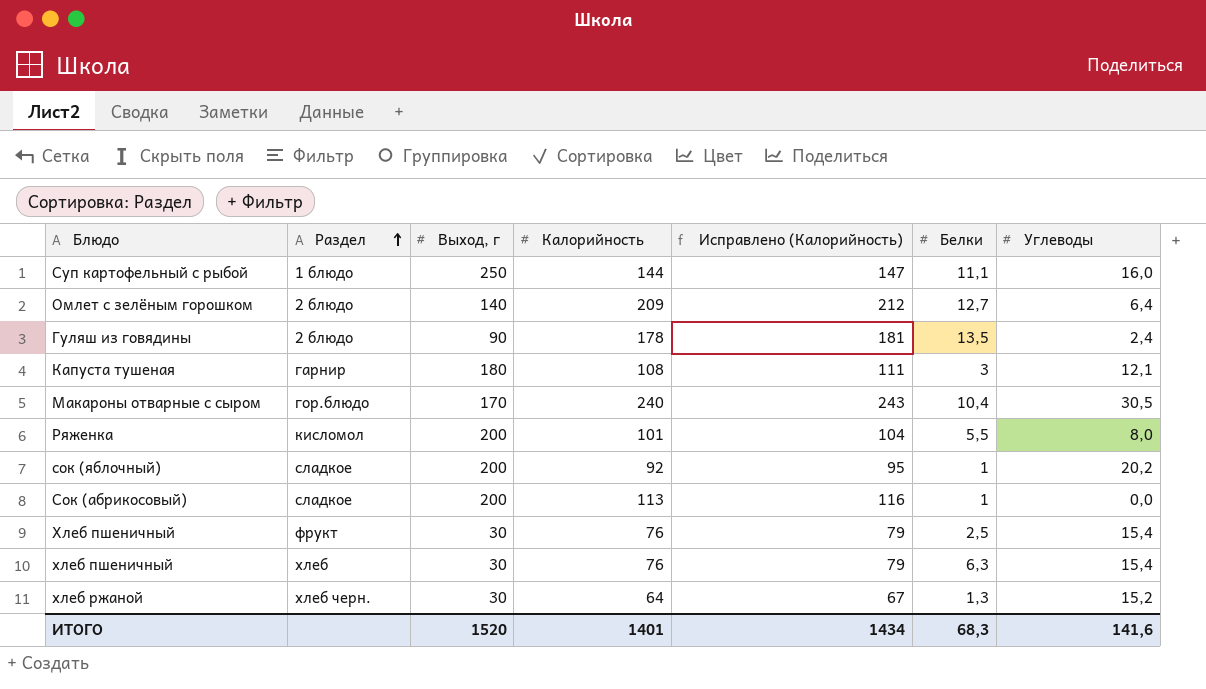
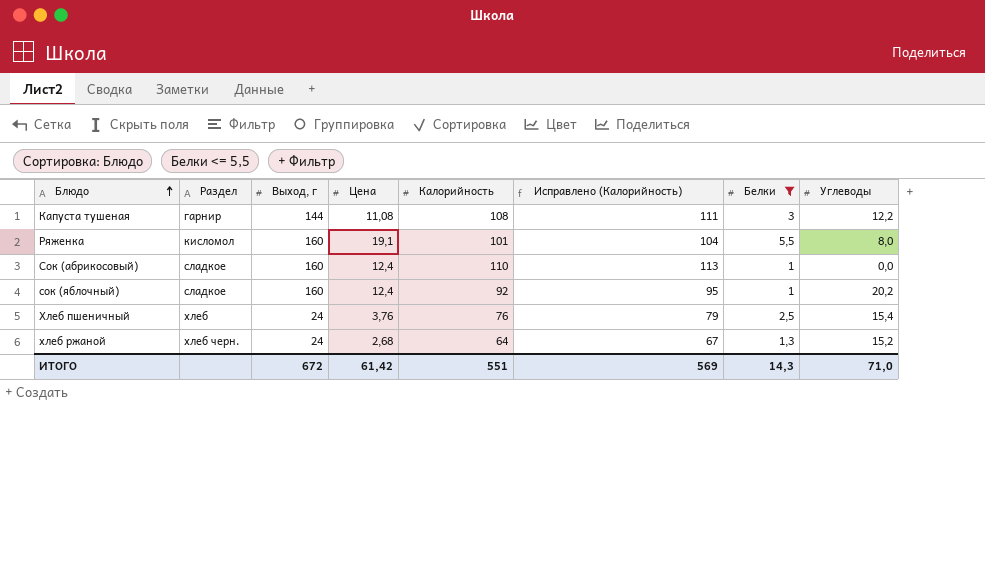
filter: none -> Белки <= 5,5
row order: Раздел ascending -> Блюдо ascending
column Цена | position: none -> 4
Капуста тушеная | Выход, г: 180 -> 144
Капуста тушеная | Углеводы: 12,1 -> 12,2
Ряженка | Выход, г: 200 -> 160
Сок (абрикосовый) | Выход, г: 200 -> 160
Сок (абрикосовый) | Калорийность: 113 -> 110
Сок (абрикосовый) | Исправлено (Калорийность): 116 -> 113
сок (яблочный) | Выход, г: 200 -> 160
Хлеб пшеничный | Раздел: фрукт -> хлеб
Хлеб пшеничный | Выход, г: 30 -> 24
хлеб ржаной | Выход, г: 30 -> 24
ИТОГО | Выход, г: 1520 -> 672
ИТОГО | Калорийность: 1401 -> 551
ИТОГО | Исправлено (Калорийность): 1434 -> 569
ИТОГО | Белки: 68,3 -> 14,3
ИТОГО | Углеводы: 141,6 -> 71,0

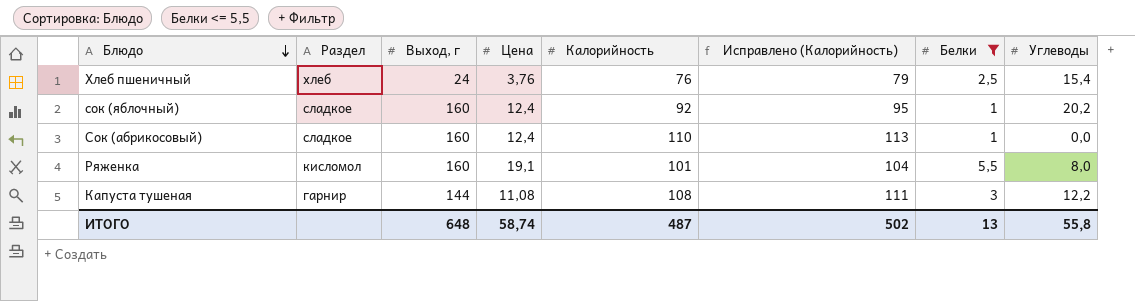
row order: Блюдо ascending -> Блюдо descending
row хлеб ржаной: хлеб черн. | 24 | 2,68 | 64 | 67 | 1,3 | 15,2 -> none
ИТОГО | Выход, г: 672 -> 648
ИТОГО | Цена: 61,42 -> 58,74
ИТОГО | Калорийность: 551 -> 487
ИТОГО | Исправлено (Калорийность): 569 -> 502
ИТОГО | Белки: 14,3 -> 13
ИТОГО | Углеводы: 71,0 -> 55,8

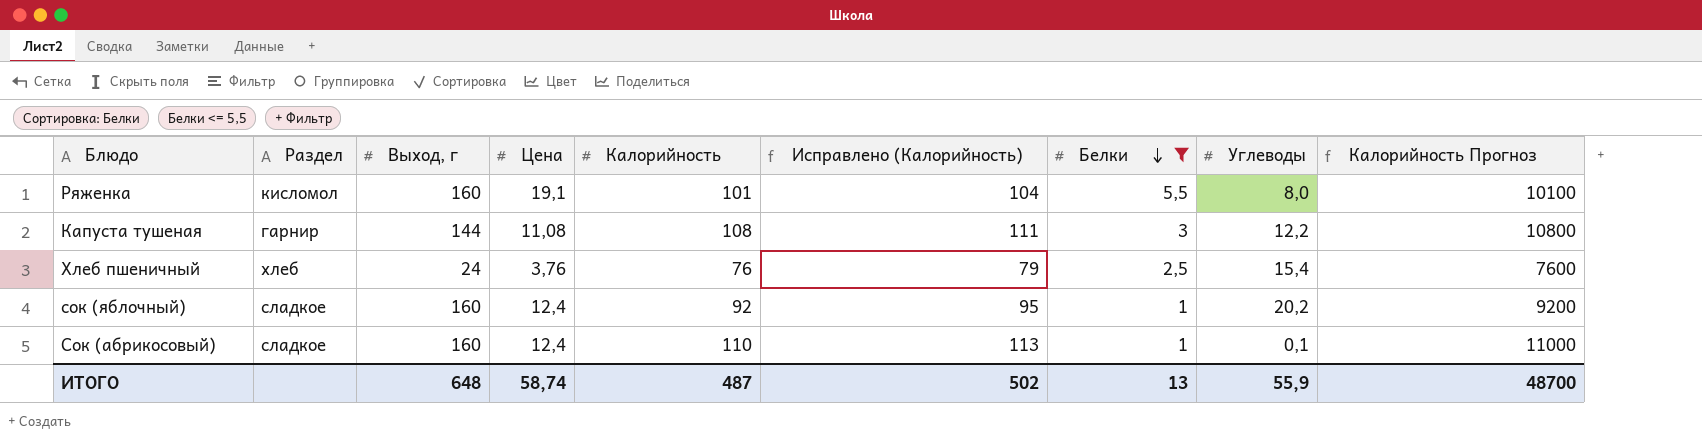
row order: Блюдо descending -> Белки descending
column Калорийность Прогноз | formula: none -> [Калорийность] * 100
Сок (абрикосовый) | Углеводы: 0,0 -> 0,1
ИТОГО | Углеводы: 55,8 -> 55,9

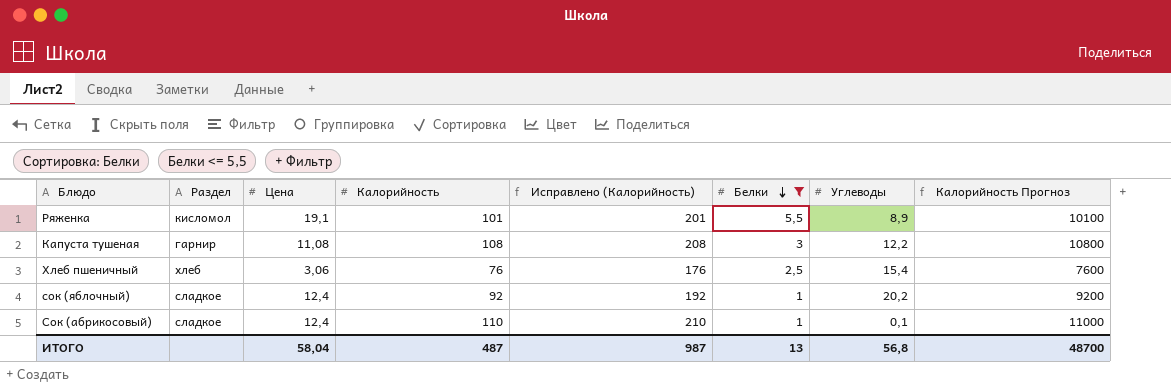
column Выход, г | position: 3 -> none
column Исправлено (Калорийность) | formula: [Калорийность] + 3 -> [Калорийность] + 100
Ряженка | Углеводы: 8,0 -> 8,9
Хлеб пшеничный | Цена: 3,76 -> 3,06
ИТОГО | Цена: 58,74 -> 58,04
ИТОГО | Исправлено (Калорийность): 502 -> 987
ИТОГО | Углеводы: 55,9 -> 56,8

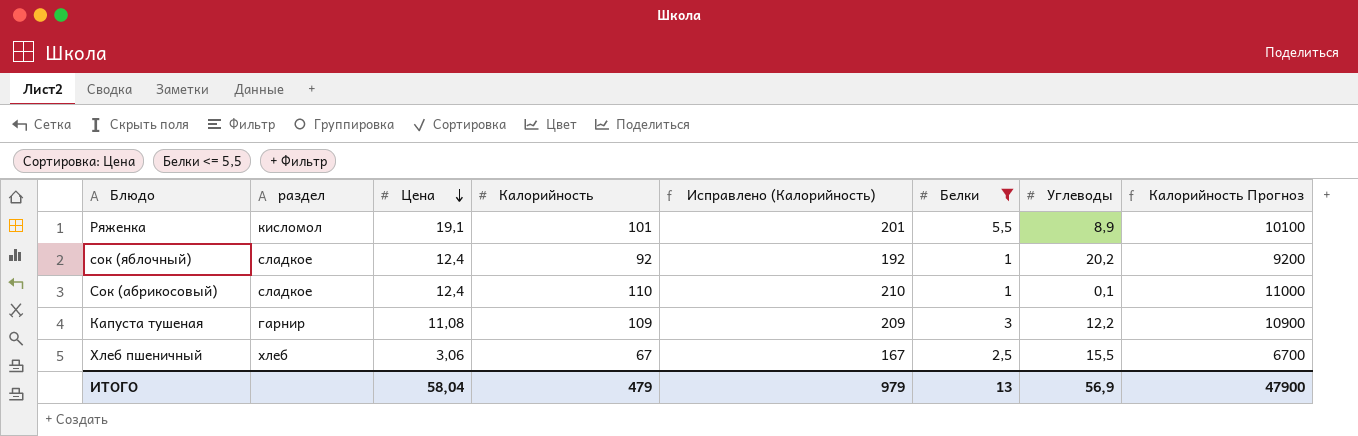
row order: Белки descending -> Цена descending
column name: Раздел -> раздел
Капуста тушеная | Калорийность: 108 -> 109
Капуста тушеная | Исправлено (Калорийность): 208 -> 209
Капуста тушеная | Калорийность Прогноз: 10800 -> 10900
Хлеб пшеничный | Калорийность: 76 -> 67
Хлеб пшеничный | Исправлено (Калорийность): 176 -> 167
Хлеб пшеничный | Углеводы: 15,4 -> 15,5
Хлеб пшеничный | Калорийность Прогноз: 7600 -> 6700
ИТОГО | Калорийность: 487 -> 479
ИТОГО | Исправлено (Калорийность): 987 -> 979
ИТОГО | Углеводы: 56,8 -> 56,9
ИТОГО | Калорийность Прогноз: 48700 -> 47900

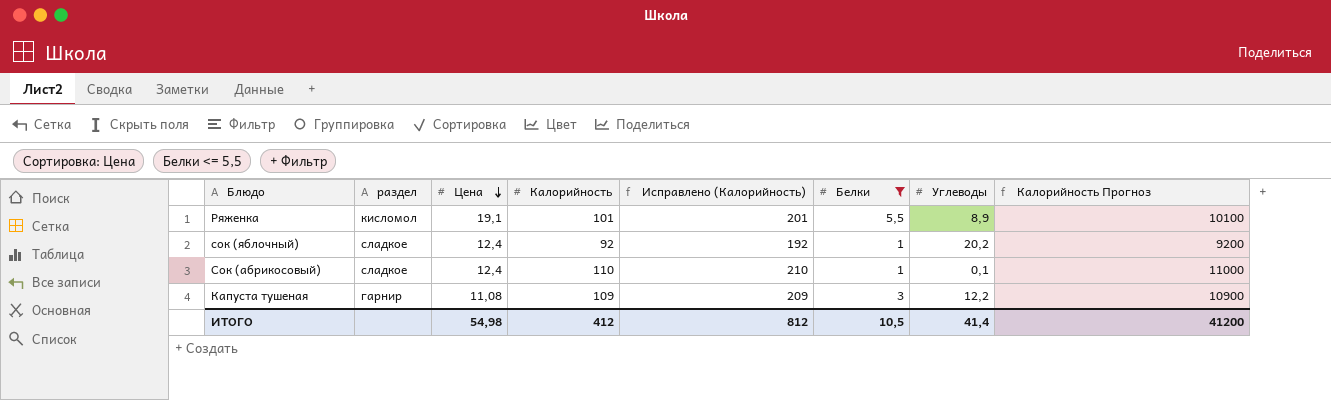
row Хлеб пшеничный: хлеб | 3,06 | 67 | 167 | 2,5 | 15,5 | 6700 -> none
ИТОГО | Цена: 58,04 -> 54,98
ИТОГО | Калорийность: 479 -> 412
ИТОГО | Исправлено (Калорийность): 979 -> 812
ИТОГО | Белки: 13 -> 10,5
ИТОГО | Углеводы: 56,9 -> 41,4
ИТОГО | Калорийность Прогноз: 47900 -> 41200

